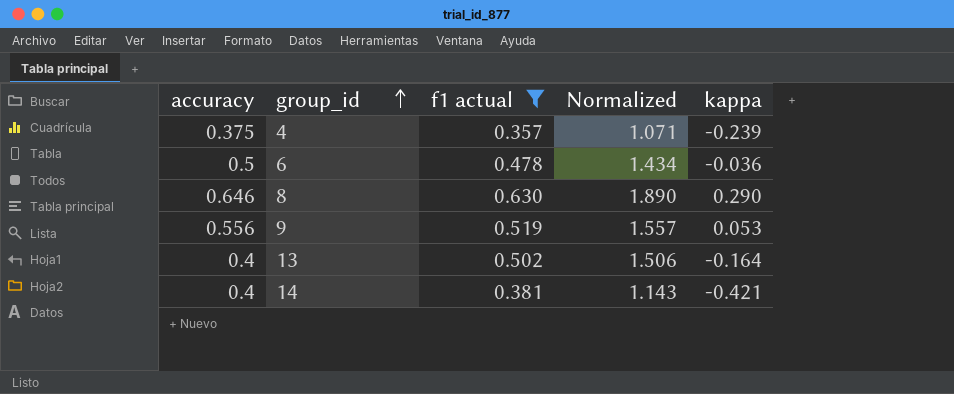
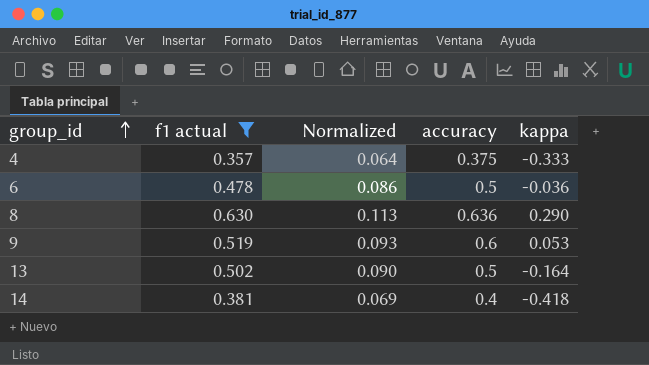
column Normalized | formula: [f1 actual] * 3 -> [f1 actual] * 0.18
column accuracy | position: 1 -> 4
4 | kappa: -0.239 -> -0.333
8 | accuracy: 0.646 -> 0.636
9 | accuracy: 0.556 -> 0.6
13 | accuracy: 0.4 -> 0.5
14 | kappa: -0.421 -> -0.418

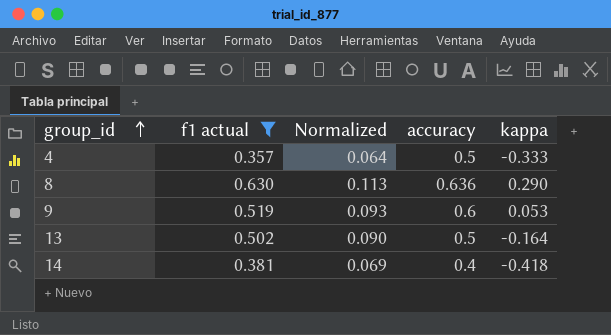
row 6: 0.478 | 0.086 | 0.5 | -0.036 -> none
4 | accuracy: 0.375 -> 0.5

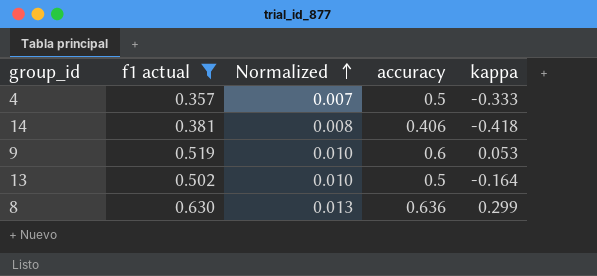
row order: group_id ascending -> Normalized ascending
column Normalized | formula: [f1 actual] * 0.18 -> [f1 actual] * 0.02
14 | accuracy: 0.4 -> 0.406
8 | kappa: 0.290 -> 0.299

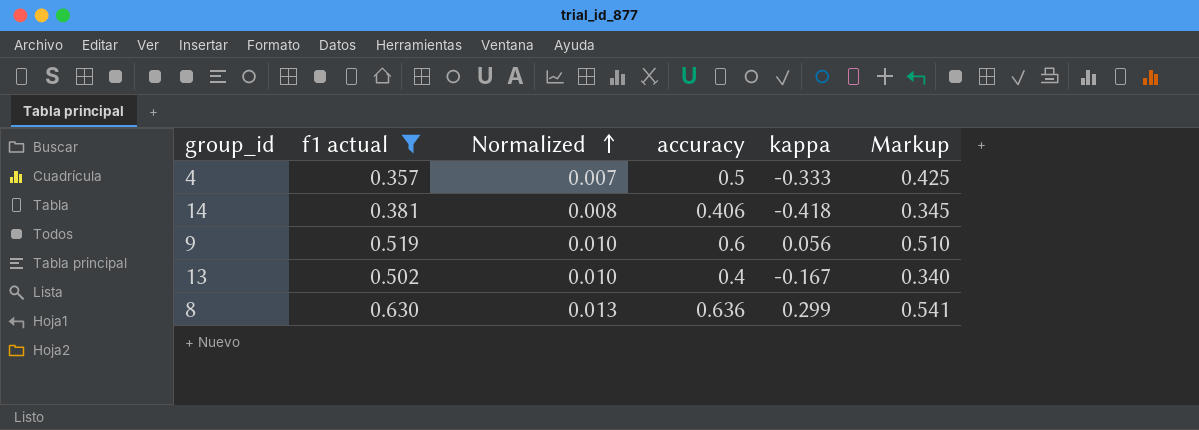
column Markup | formula: none -> [accuracy] * 0.85
9 | kappa: 0.053 -> 0.056
13 | accuracy: 0.5 -> 0.4
13 | kappa: -0.164 -> -0.167

